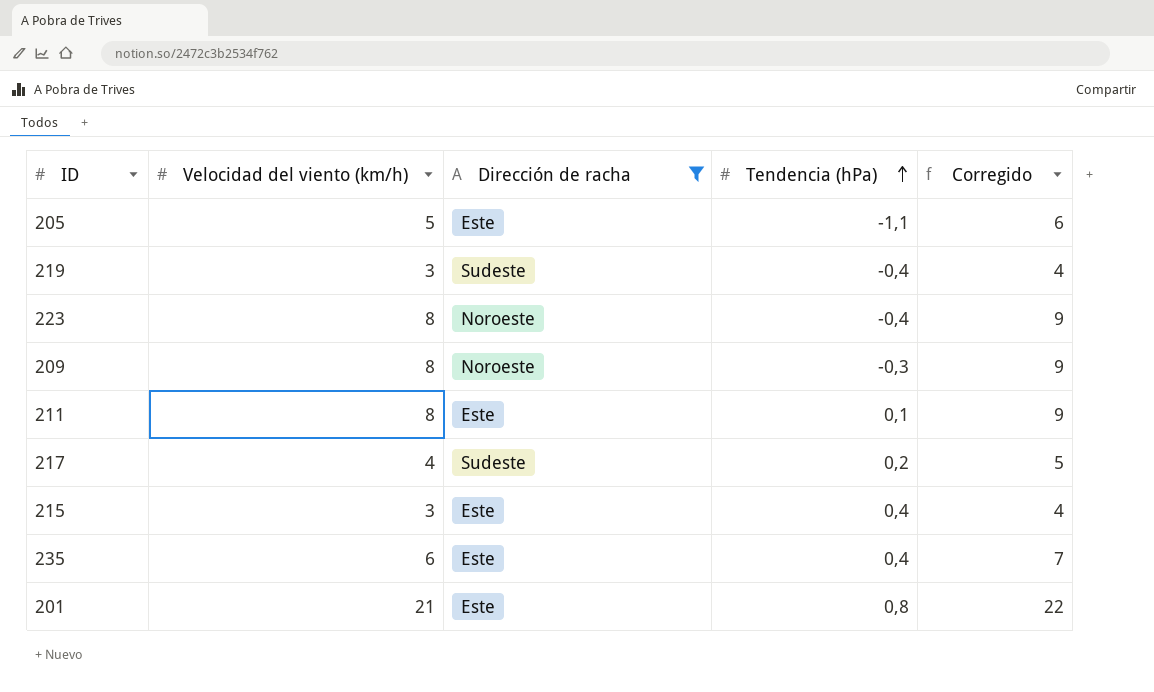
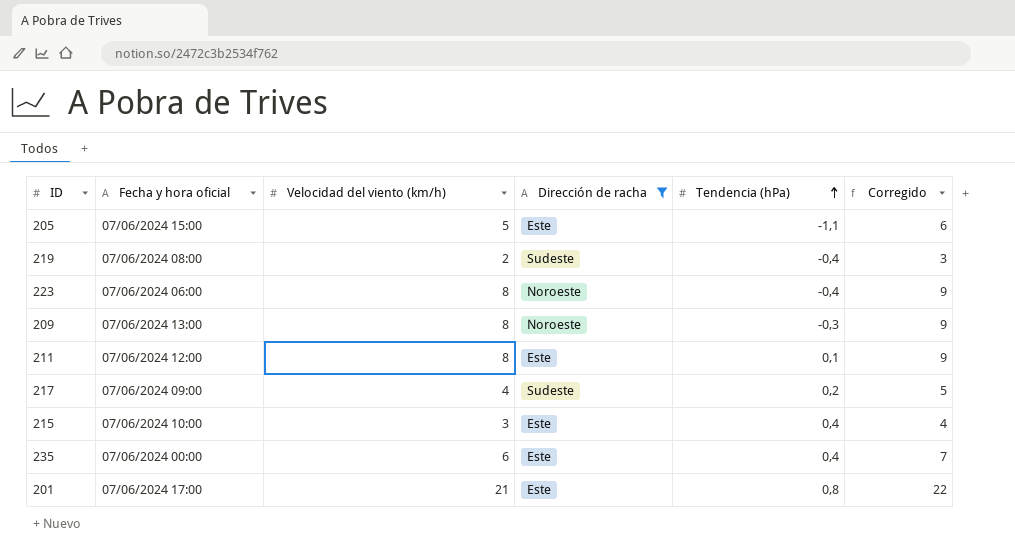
column Fecha y hora oficial | position: none -> 2
219 | Velocidad del viento (km/h): 3 -> 2
219 | Corregido: 4 -> 3

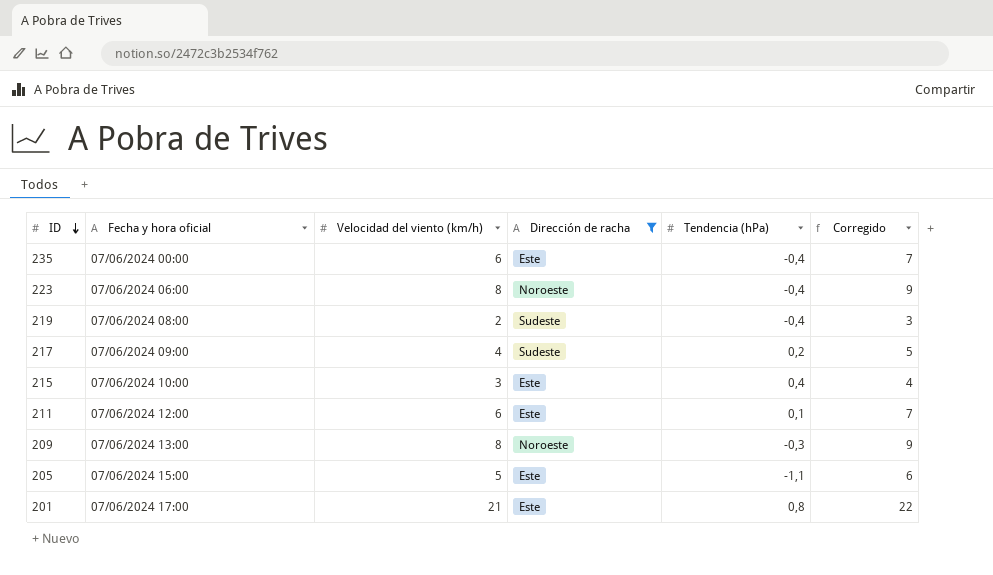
row order: Tendencia (hPa) ascending -> ID descending
235 | Tendencia (hPa): 0,4 -> -0,4
211 | Velocidad del viento (km/h): 8 -> 6
211 | Corregido: 9 -> 7

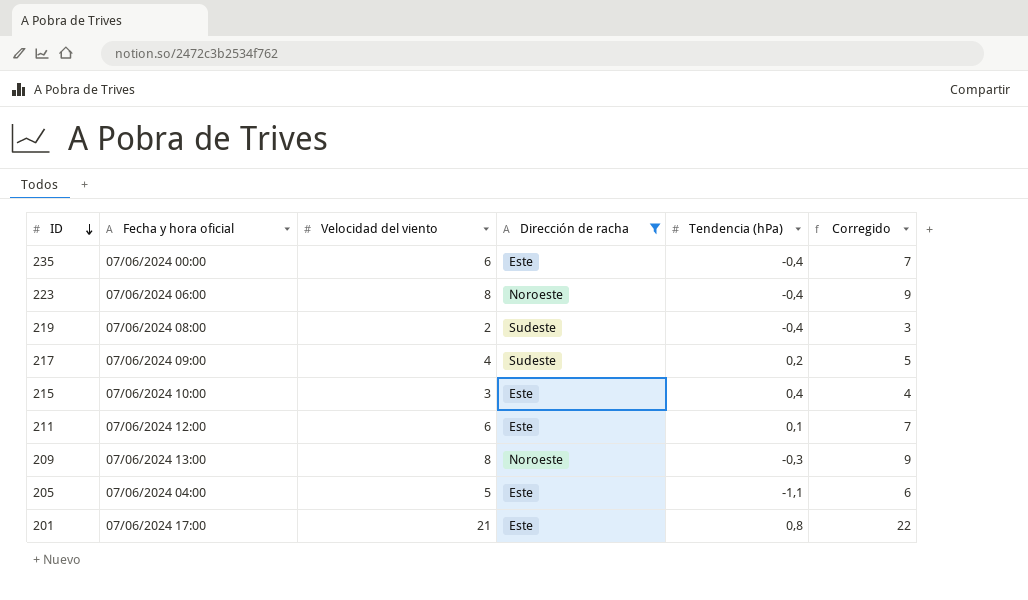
column name: Velocidad del viento (km/h) -> Velocidad del viento
205 | Fecha y hora oficial: 07/06/2024 15:00 -> 07/06/2024 04:00

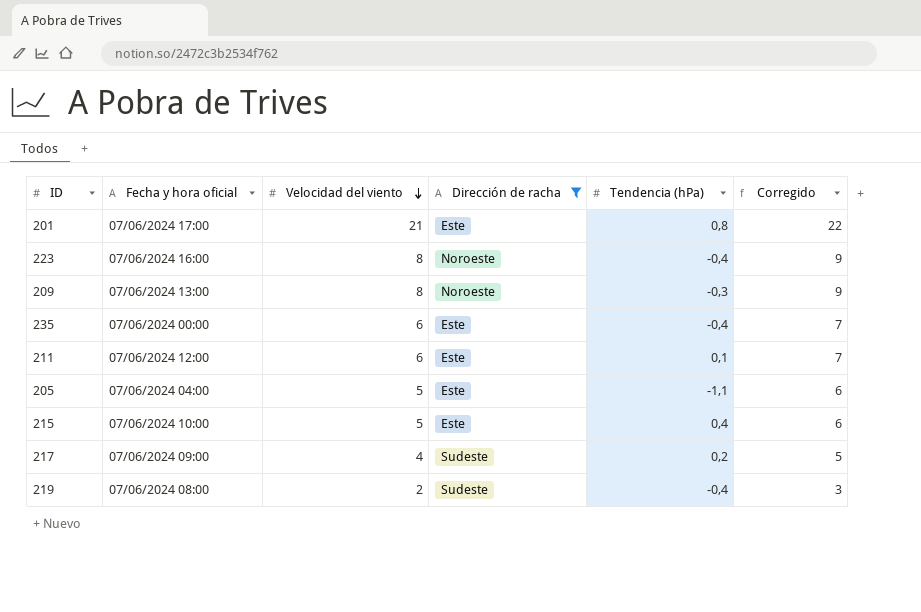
row order: ID descending -> Velocidad del viento descending
223 | Fecha y hora oficial: 07/06/2024 06:00 -> 07/06/2024 16:00
215 | Velocidad del viento: 3 -> 5
215 | Corregido: 4 -> 6

